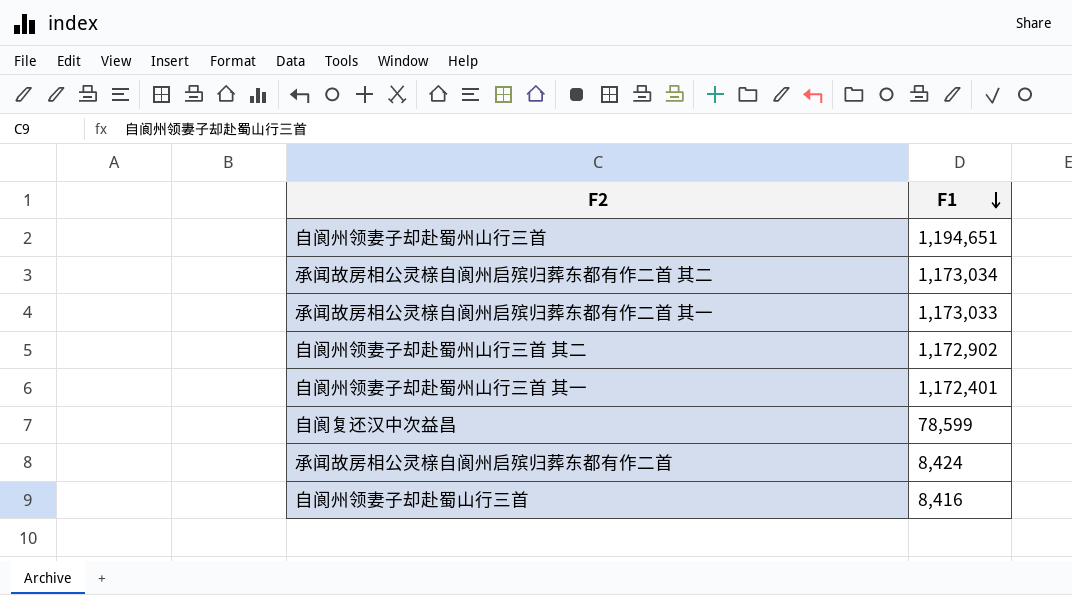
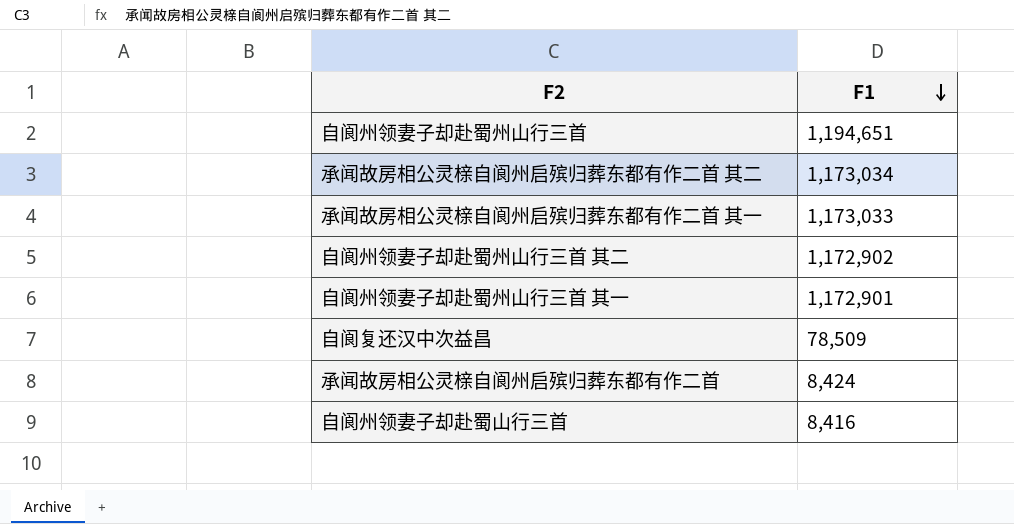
自阆州领妻子却赴蜀州山行三首 其一 | F1: 1,172,401 -> 1,172,901
自阆复还汉中次益昌 | F1: 78,599 -> 78,509

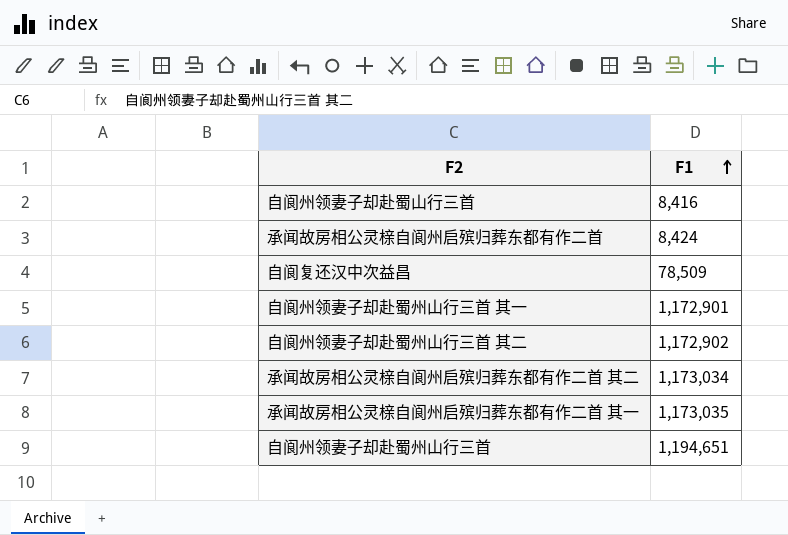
row order: F1 descending -> F1 ascending
承闻故房相公灵榇自阆州启殡归葬东都有作二首 其一 | F1: 1,173,033 -> 1,173,035

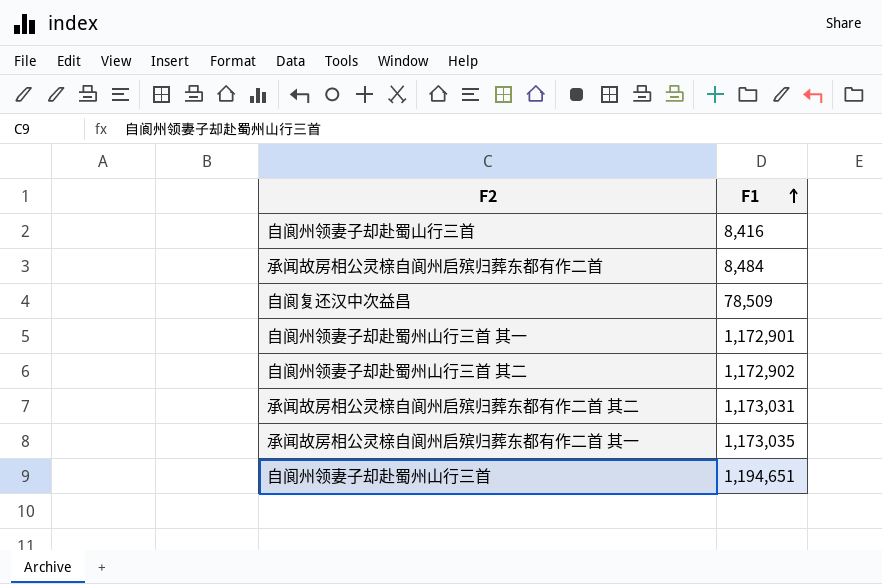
承闻故房相公灵榇自阆州启殡归葬东都有作二首 | F1: 8,424 -> 8,484
承闻故房相公灵榇自阆州启殡归葬东都有作二首 其二 | F1: 1,173,034 -> 1,173,031

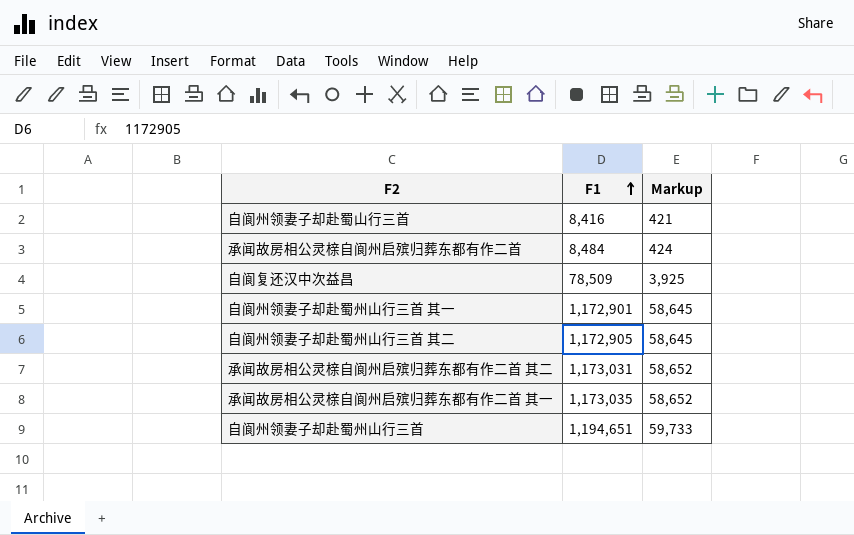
column Markup | formula: none -> [F1] * 0.05
自阆州领妻子却赴蜀州山行三首 其二 | F1: 1,172,902 -> 1,172,905

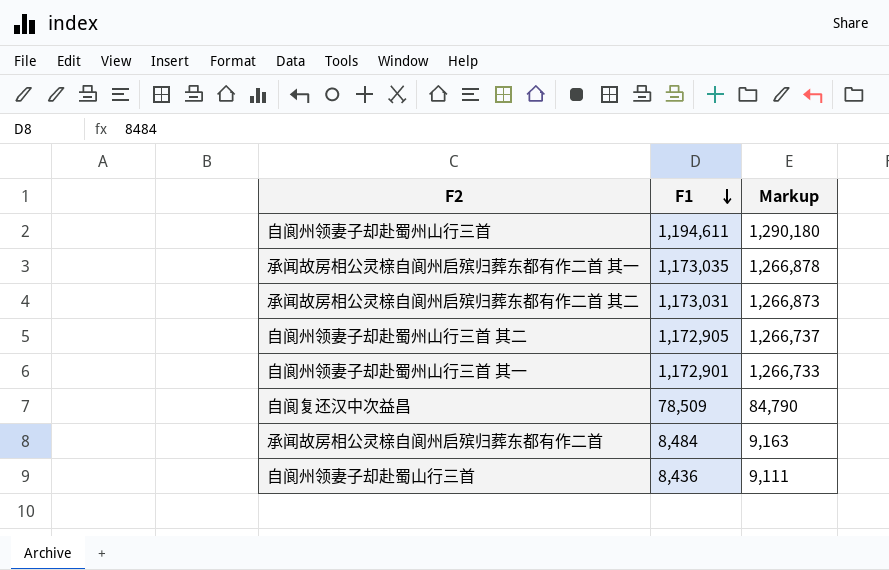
row order: F1 ascending -> F1 descending
column Markup | formula: [F1] * 0.05 -> [F1] * 1.08
自阆州领妻子却赴蜀州山行三首 | F1: 1,194,651 -> 1,194,611
自阆州领妻子却赴蜀山行三首 | F1: 8,416 -> 8,436

